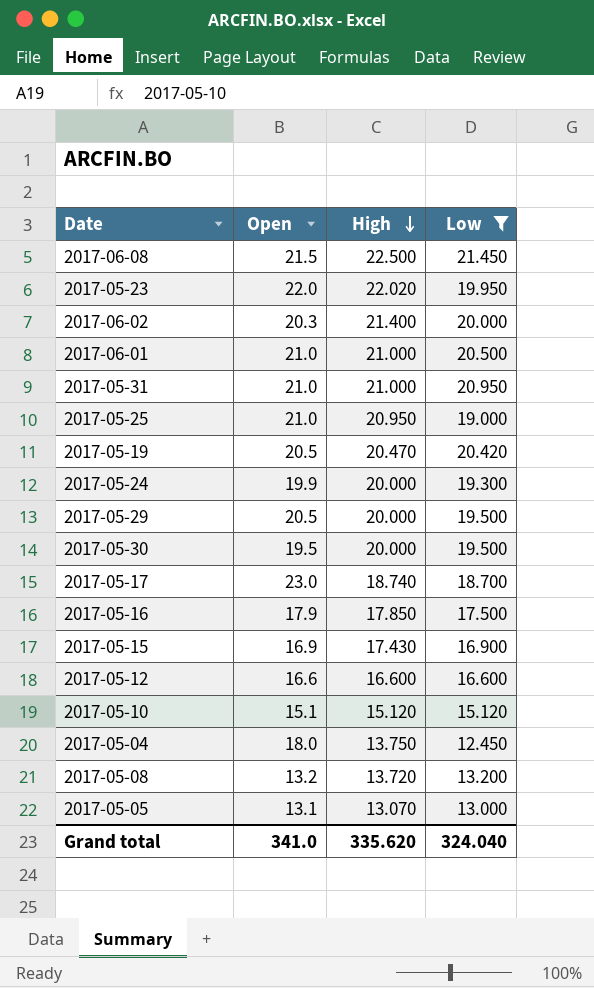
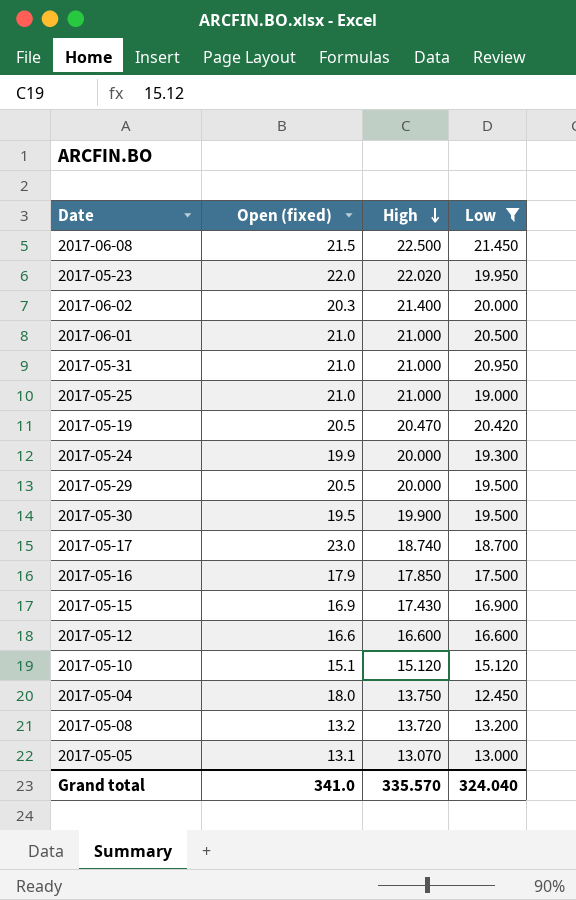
column name: Open -> Open (fixed)
2017-05-25 | High: 20.950 -> 21.000
2017-05-30 | High: 20.000 -> 19.900
Grand total | High: 335.620 -> 335.570

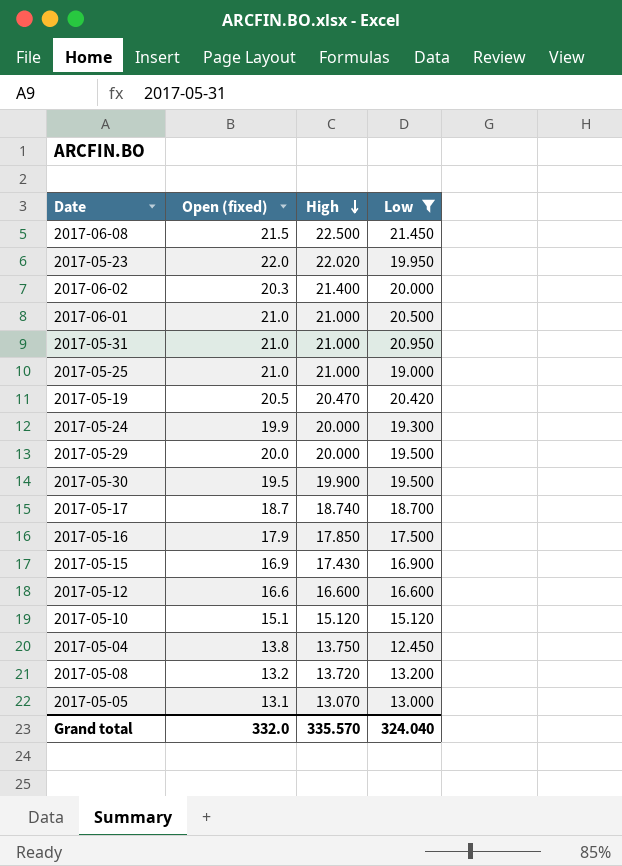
2017-05-29 | Open (fixed): 20.5 -> 20.0
2017-05-17 | Open (fixed): 23.0 -> 18.7
2017-05-04 | Open (fixed): 18.0 -> 13.8
Grand total | Open (fixed): 341.0 -> 332.0

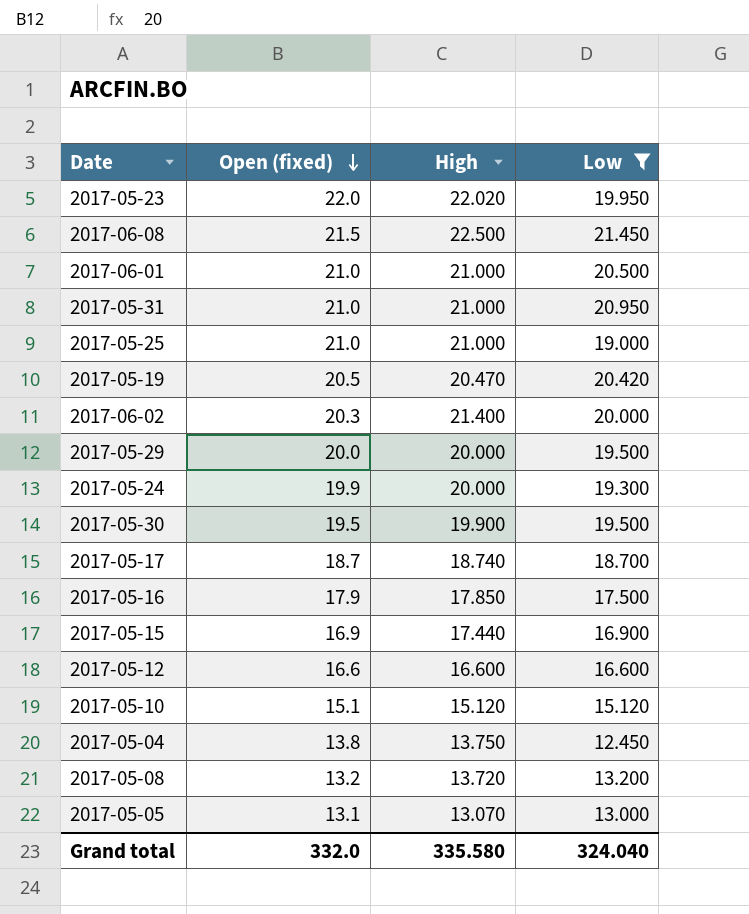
row order: High descending -> Open (fixed) descending
2017-05-15 | High: 17.430 -> 17.440
Grand total | High: 335.570 -> 335.580

